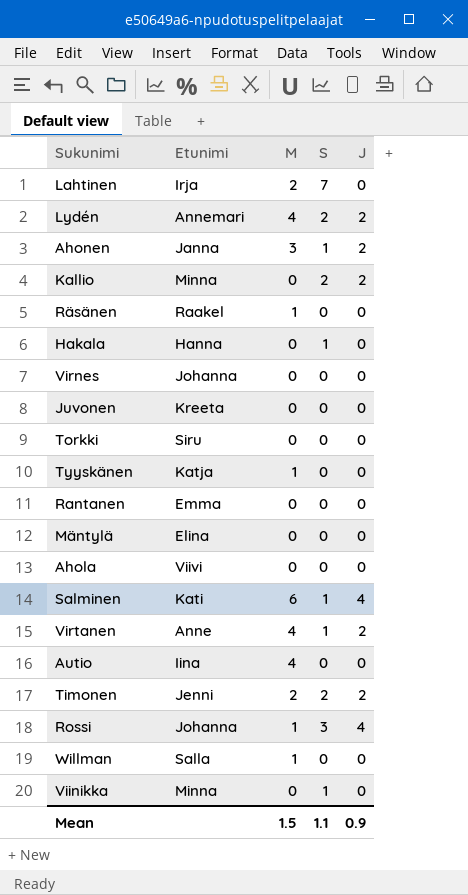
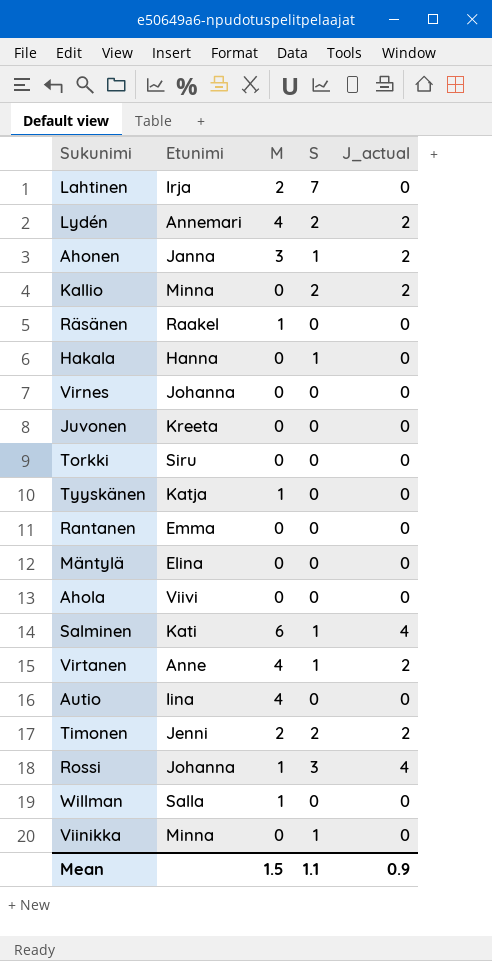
column name: J -> J_actual

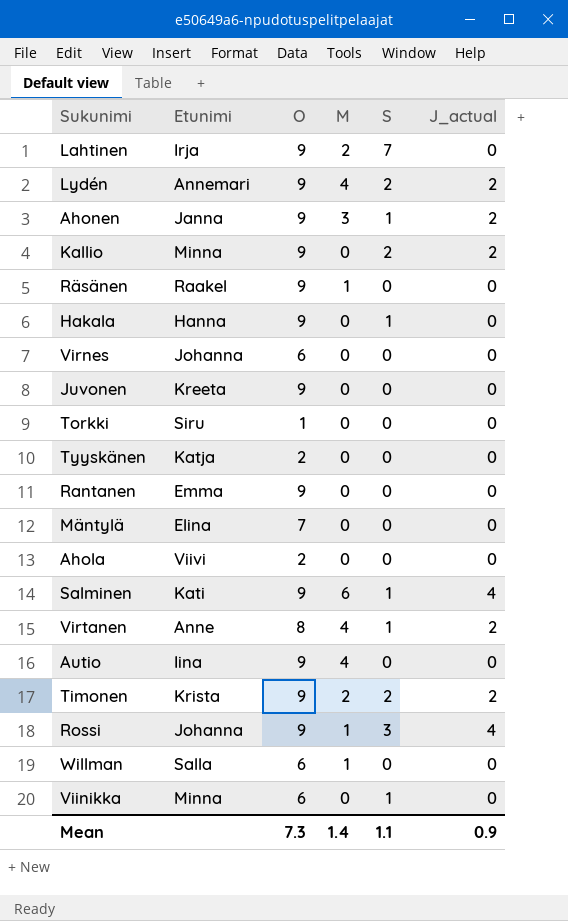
column O | position: none -> 3
Tyyskänen | M: 1 -> 0
Timonen | Etunimi: Jenni -> Krista
Mean | M: 1.5 -> 1.4

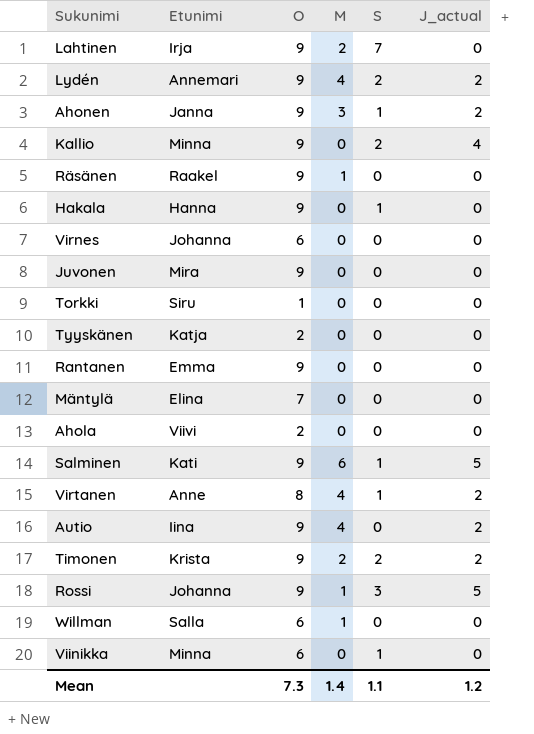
Kallio | J_actual: 2 -> 4
Juvonen | Etunimi: Kreeta -> Mira
Salminen | J_actual: 4 -> 5
Autio | J_actual: 0 -> 2
Rossi | J_actual: 4 -> 5
Mean | J_actual: 0.9 -> 1.2

